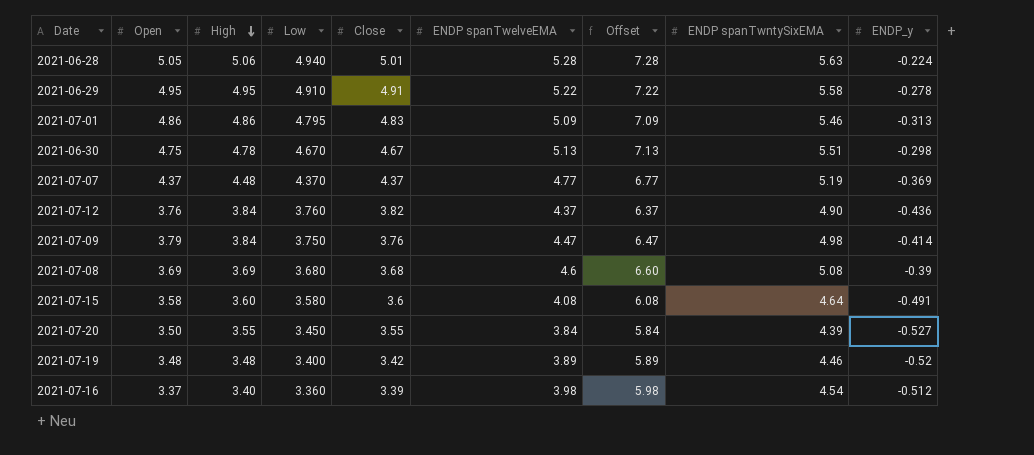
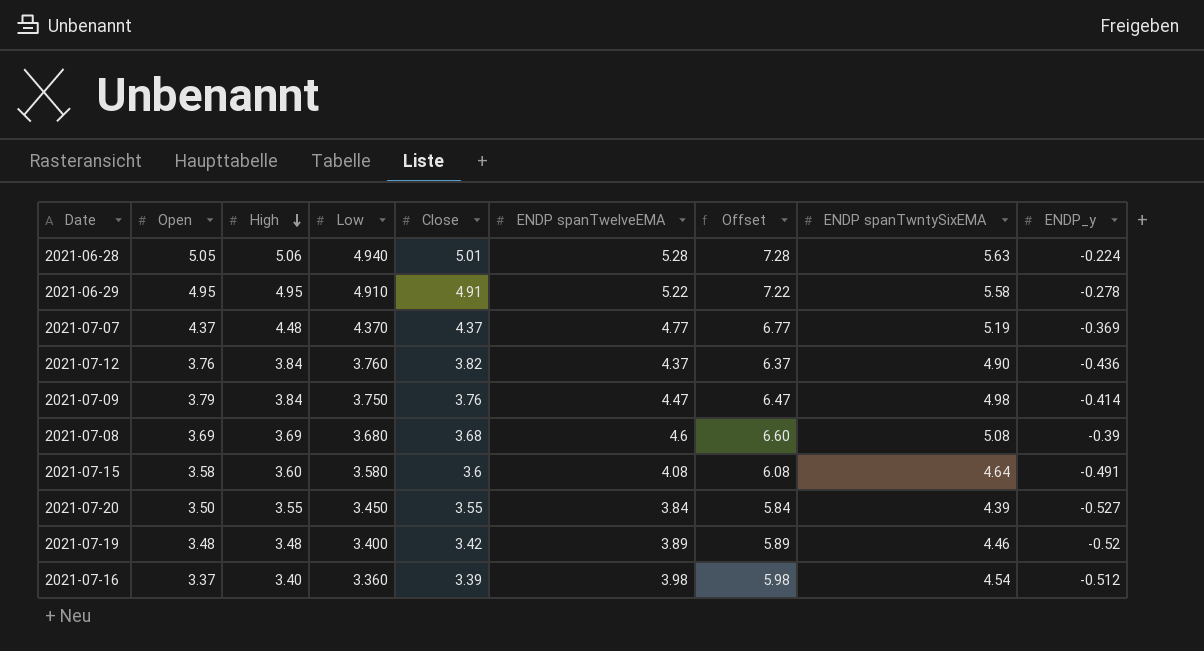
row 2021-07-01: 4.86 | 4.86 | 4.795 | 4.83 | 5.09 | 7.09 | 5.46 | -0.313 -> none
row 2021-06-30: 4.75 | 4.78 | 4.670 | 4.67 | 5.13 | 7.13 | 5.51 | -0.298 -> none

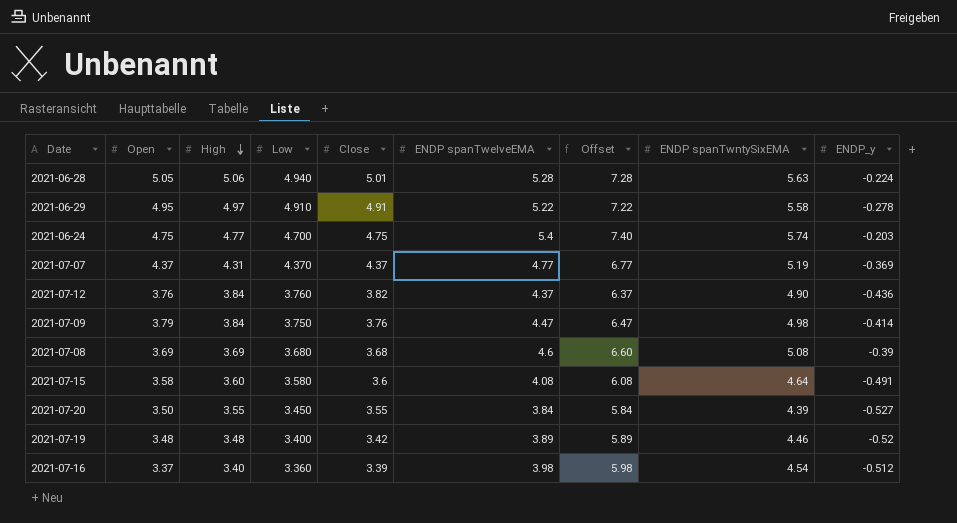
2021-06-29 | High: 4.95 -> 4.97
row 2021-06-24: none -> 4.75 | 4.77 | 4.700 | 4.75 | 5.4 | 7.40 | 5.74 | -0.203
2021-07-07 | High: 4.48 -> 4.31

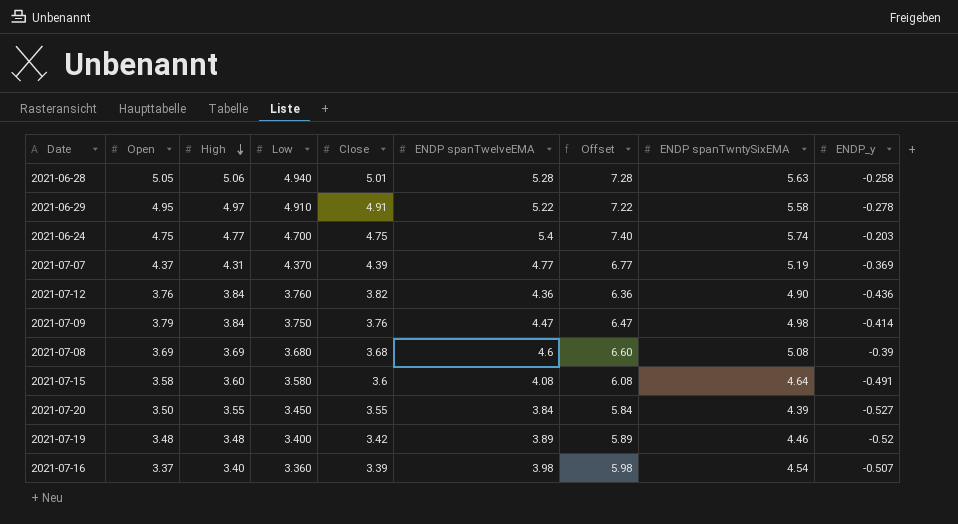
2021-06-28 | ENDP_y: -0.224 -> -0.258
2021-07-07 | Close: 4.37 -> 4.39
2021-07-12 | ENDP spanTwelveEMA: 4.37 -> 4.36
2021-07-12 | Offset: 6.37 -> 6.36
2021-07-16 | ENDP_y: -0.512 -> -0.507

